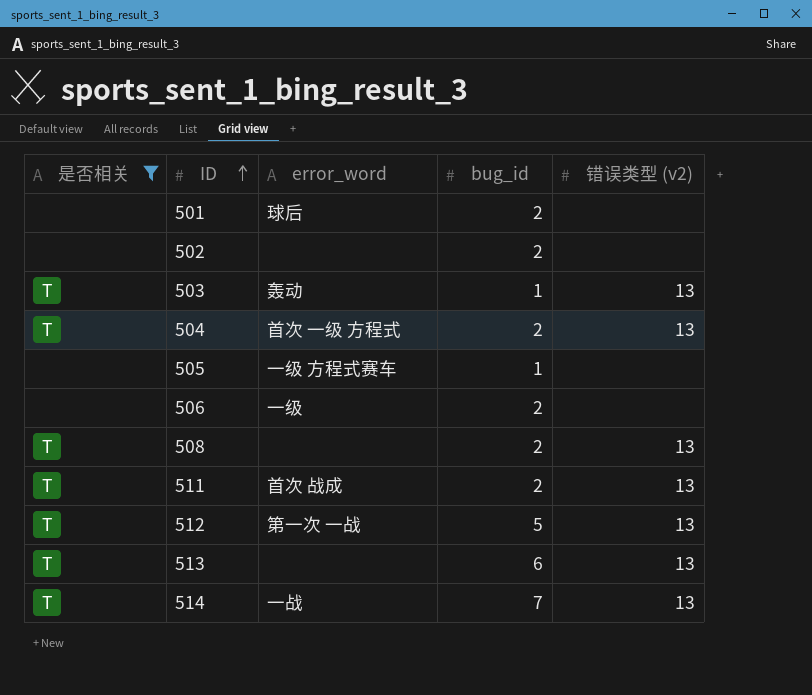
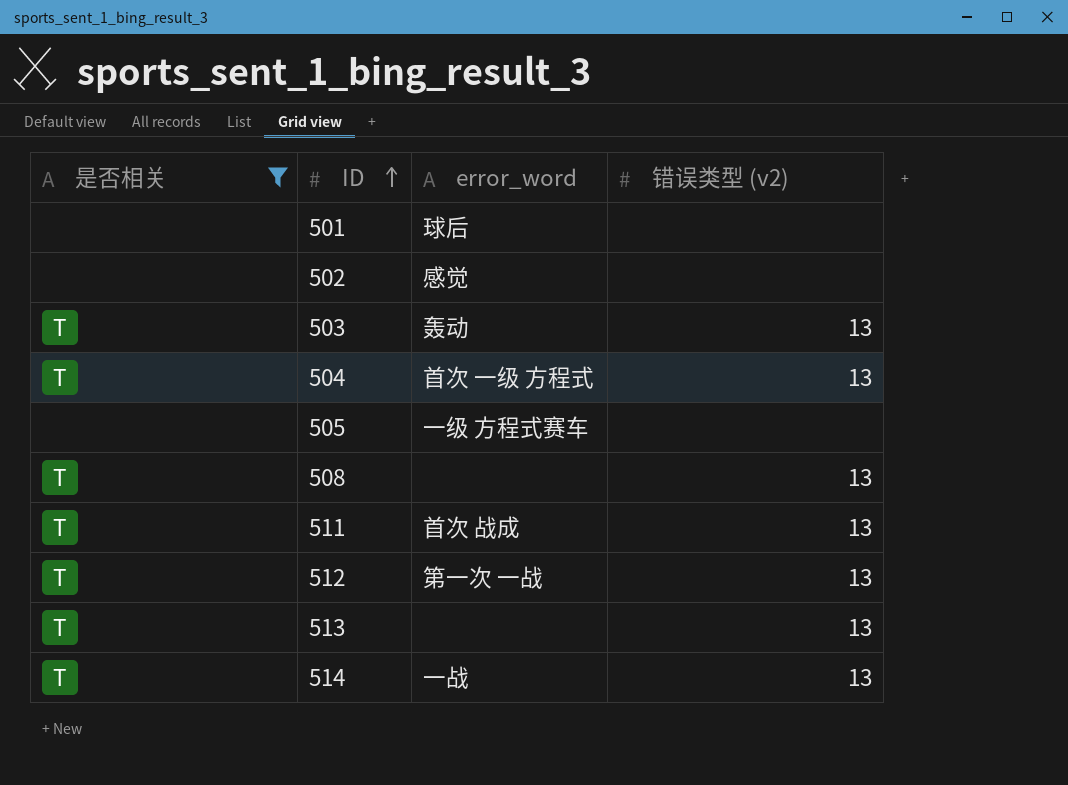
column bug_id | position: 4 -> none
row 506: none | 一级 | 2 | none -> none
502 | error_word: none -> 感觉

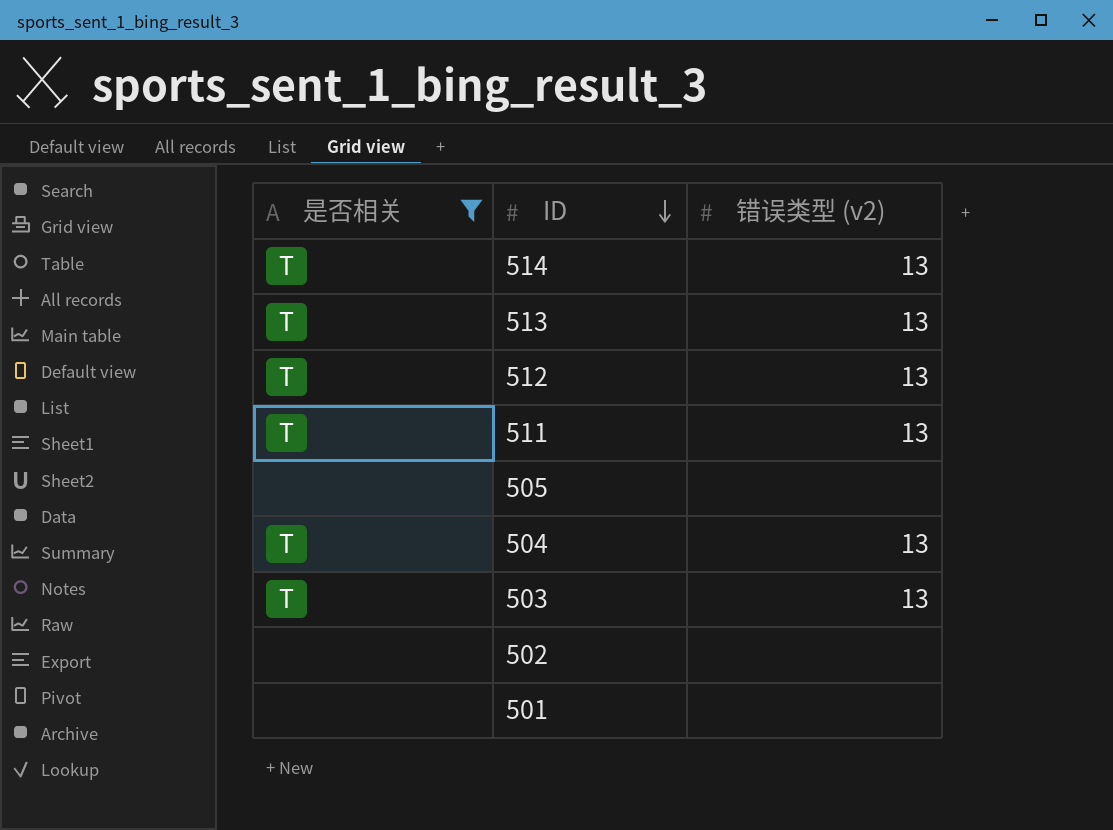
row order: ID ascending -> ID descending
column error_word | position: 3 -> none
row 508: T | none | 13 -> none

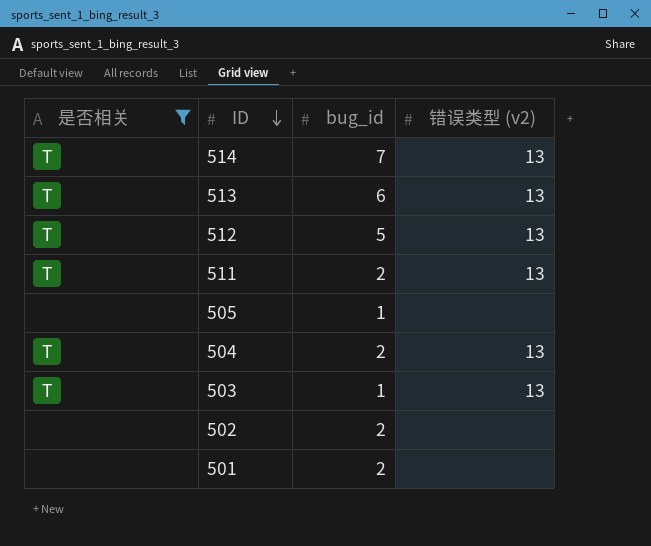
column bug_id | position: none -> 3

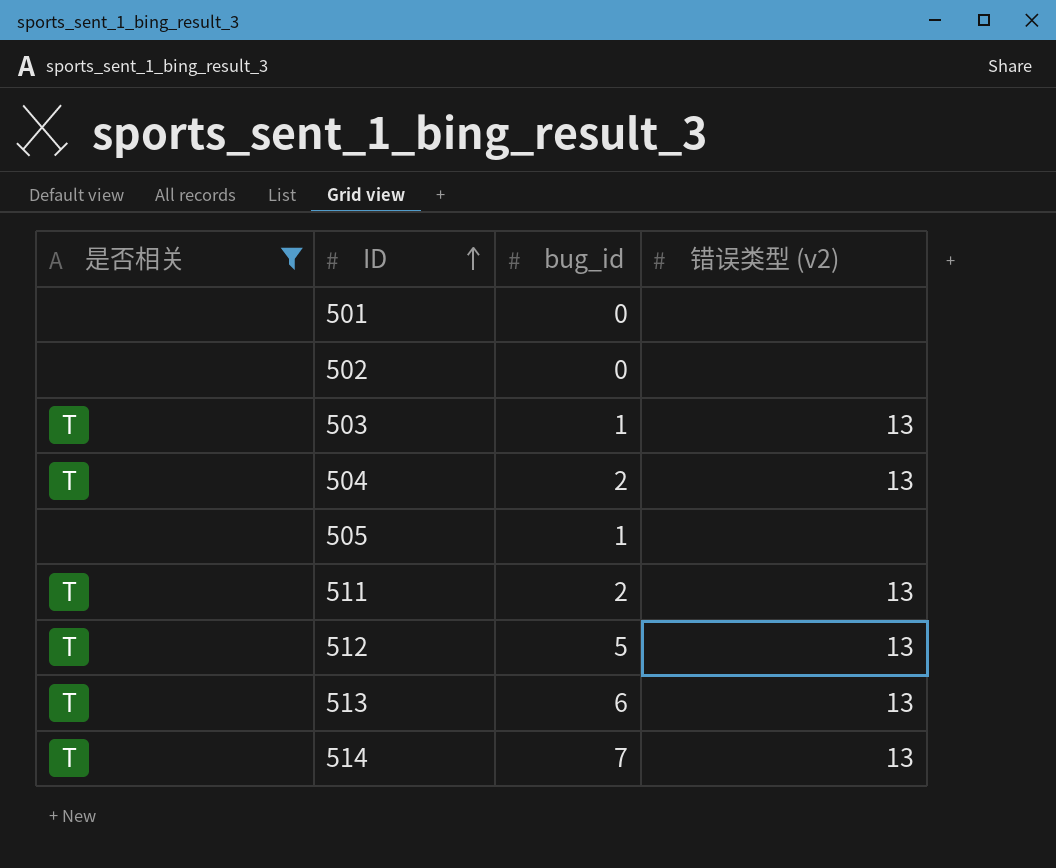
row order: ID descending -> ID ascending
501 | bug_id: 2 -> 0
502 | bug_id: 2 -> 0

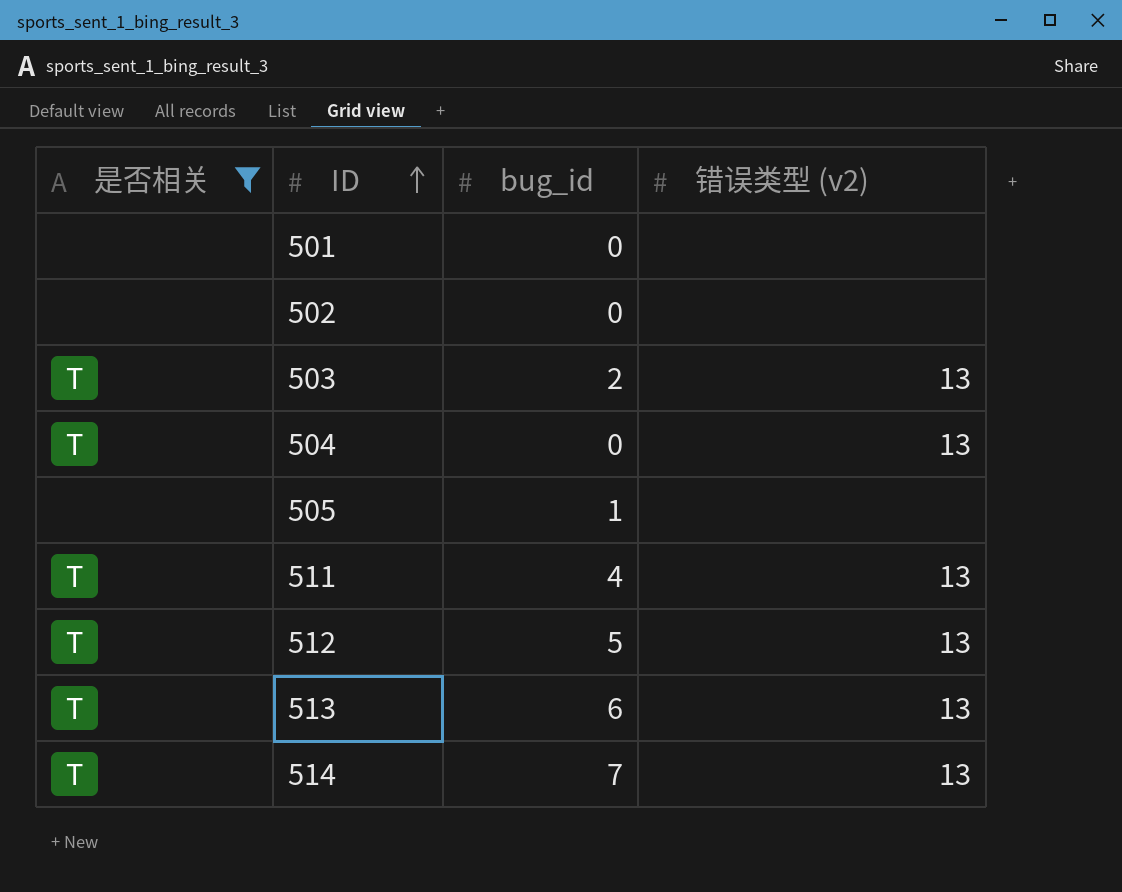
503 | bug_id: 1 -> 2
504 | bug_id: 2 -> 0
511 | bug_id: 2 -> 4

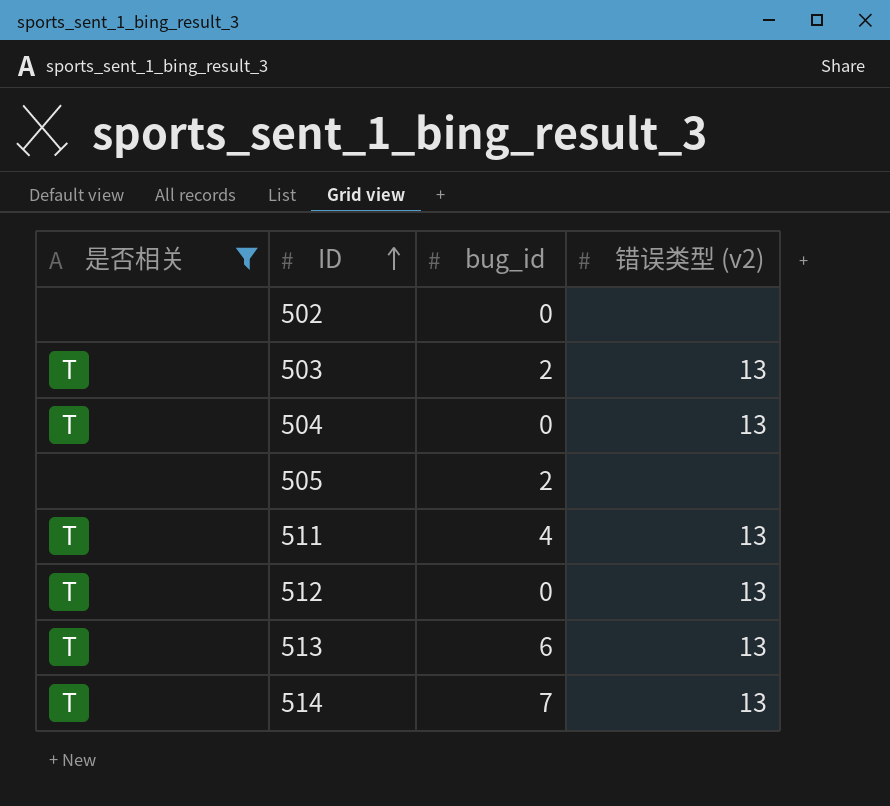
row 501: none | 0 | none -> none
505 | bug_id: 1 -> 2
512 | bug_id: 5 -> 0

